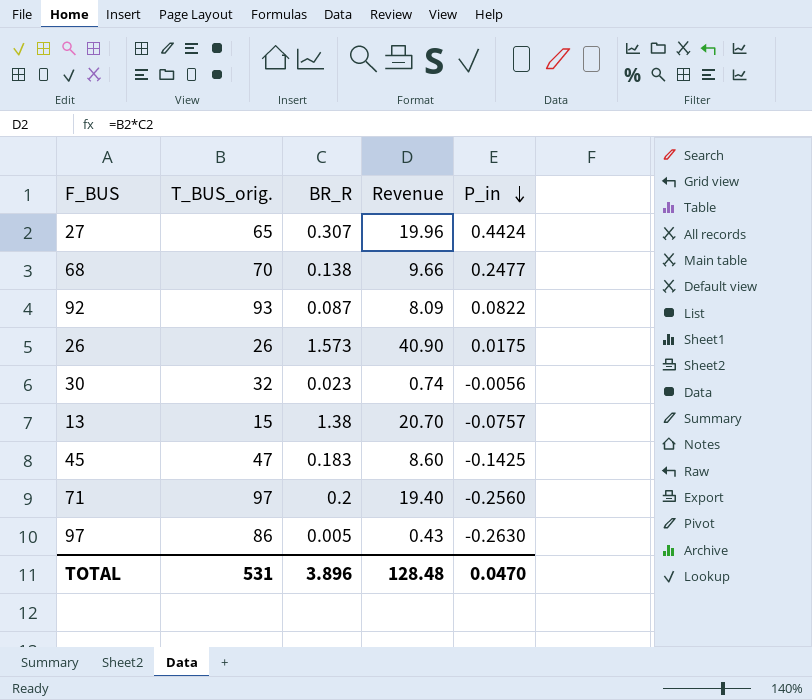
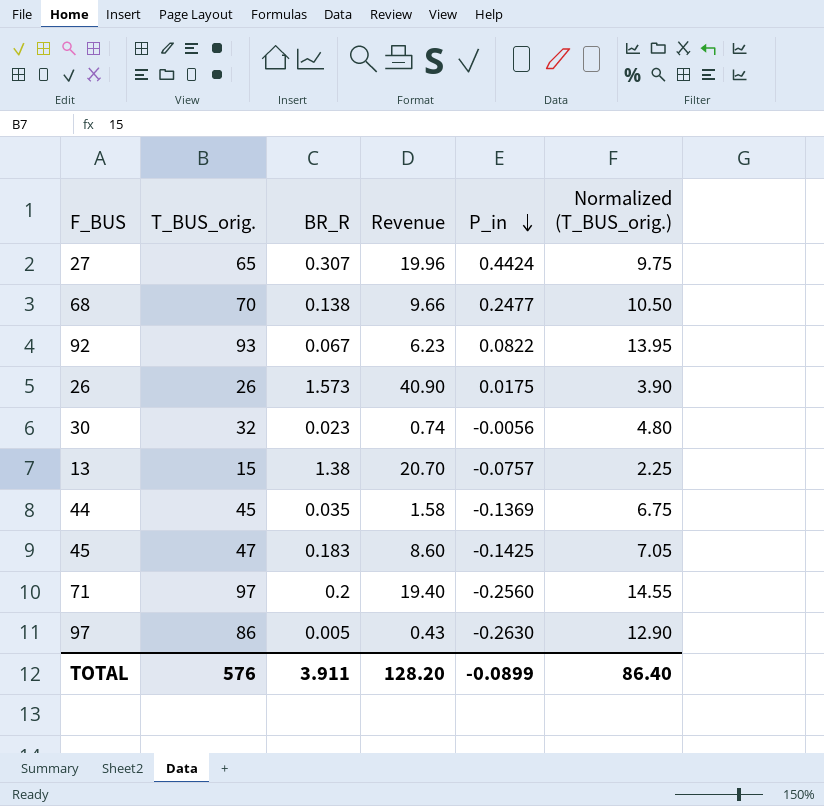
column Normalized (T_BUS_orig.) | formula: none -> [T_BUS_orig.] * 0.15
92 | BR_R: 0.087 -> 0.067
92 | Revenue: 8.09 -> 6.23
row 44: none -> 45 | 0.035 | 1.58 | -0.1369 | 6.75
TOTAL | T_BUS_orig.: 531 -> 576
TOTAL | BR_R: 3.896 -> 3.911
TOTAL | Revenue: 128.48 -> 128.20
TOTAL | P_in: 0.0470 -> -0.0899

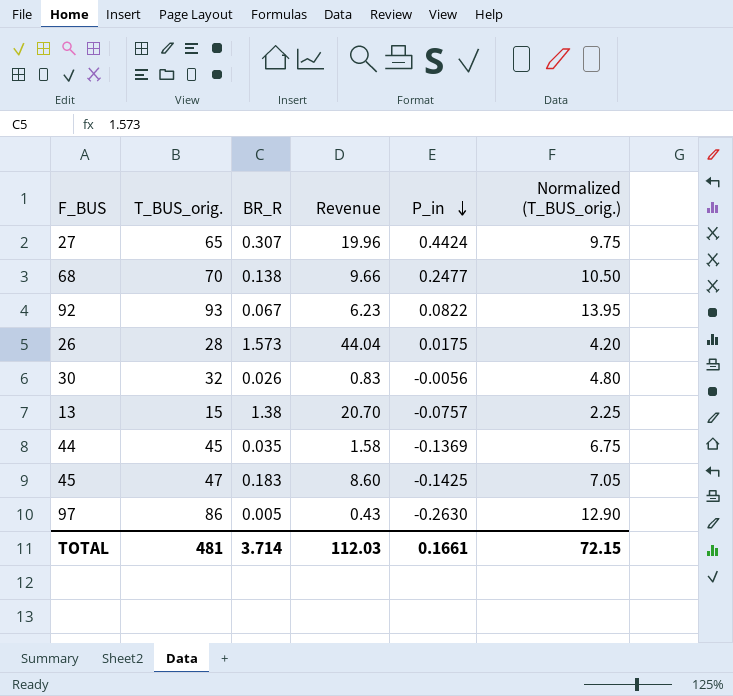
row 71: 97 | 0.2 | 19.40 | -0.2560 | 14.55 -> none
26 | T_BUS_orig.: 26 -> 28
26 | Revenue: 40.90 -> 44.04
26 | Normalized (T_BUS_orig.): 3.90 -> 4.20
30 | BR_R: 0.023 -> 0.026
30 | Revenue: 0.74 -> 0.83
TOTAL | T_BUS_orig.: 576 -> 481
TOTAL | BR_R: 3.911 -> 3.714
TOTAL | Revenue: 128.20 -> 112.03
TOTAL | P_in: -0.0899 -> 0.1661
TOTAL | Normalized (T_BUS_orig.): 86.40 -> 72.15

